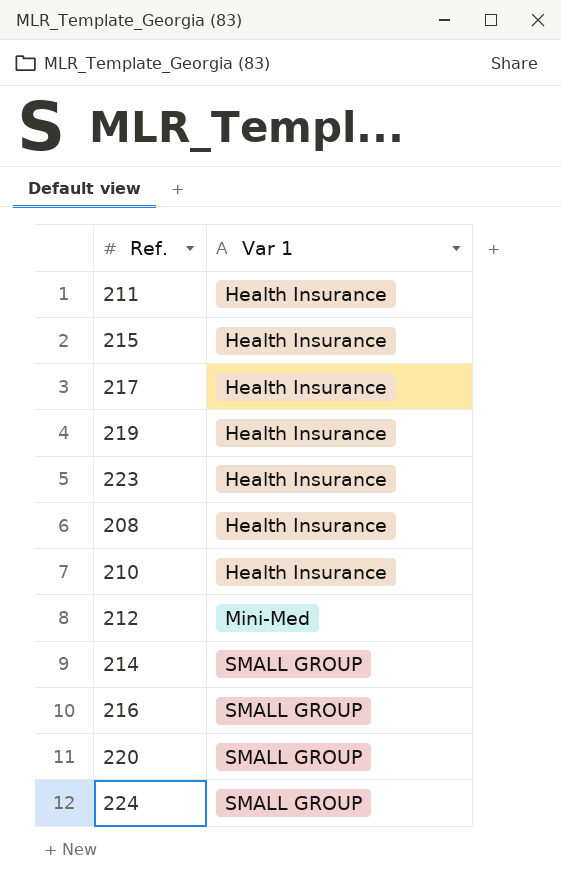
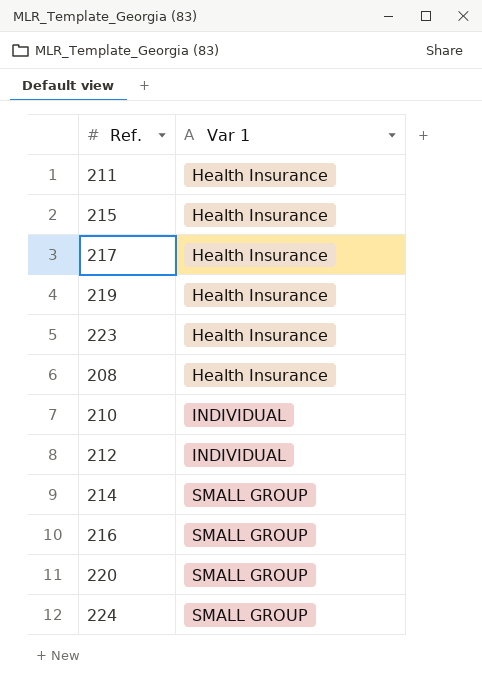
210 | Var 1: Health Insurance -> INDIVIDUAL
212 | Var 1: Mini-Med -> INDIVIDUAL

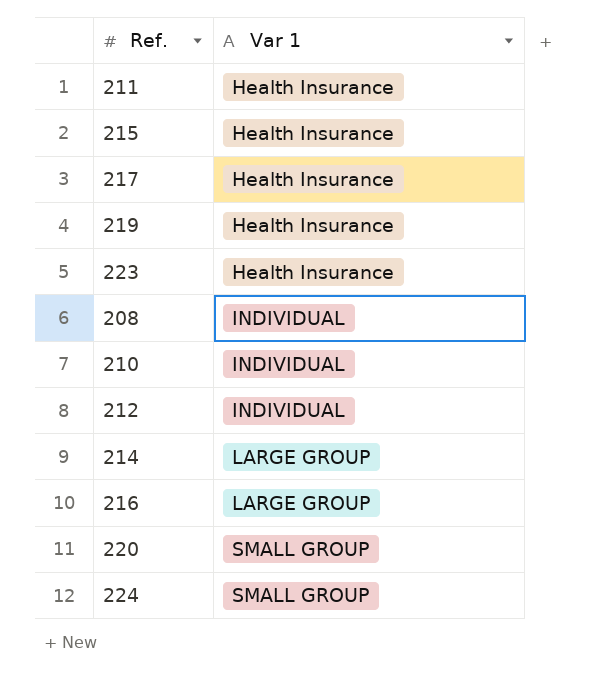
208 | Var 1: Health Insurance -> INDIVIDUAL
214 | Var 1: SMALL GROUP -> LARGE GROUP
216 | Var 1: SMALL GROUP -> LARGE GROUP

